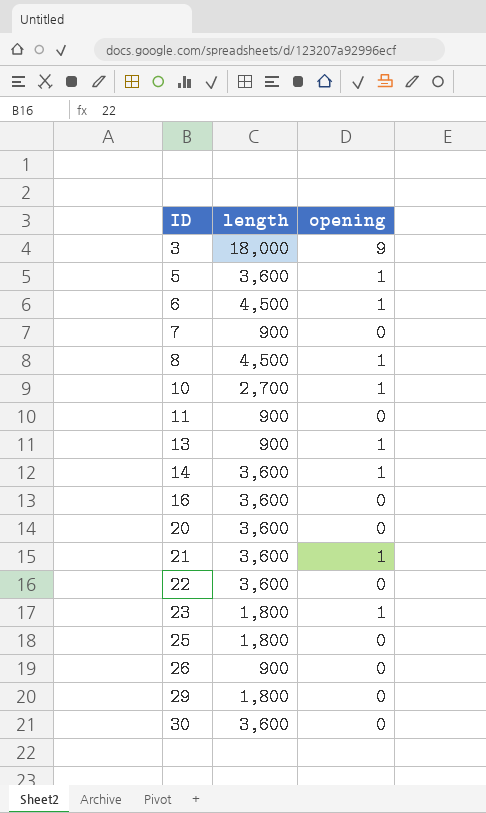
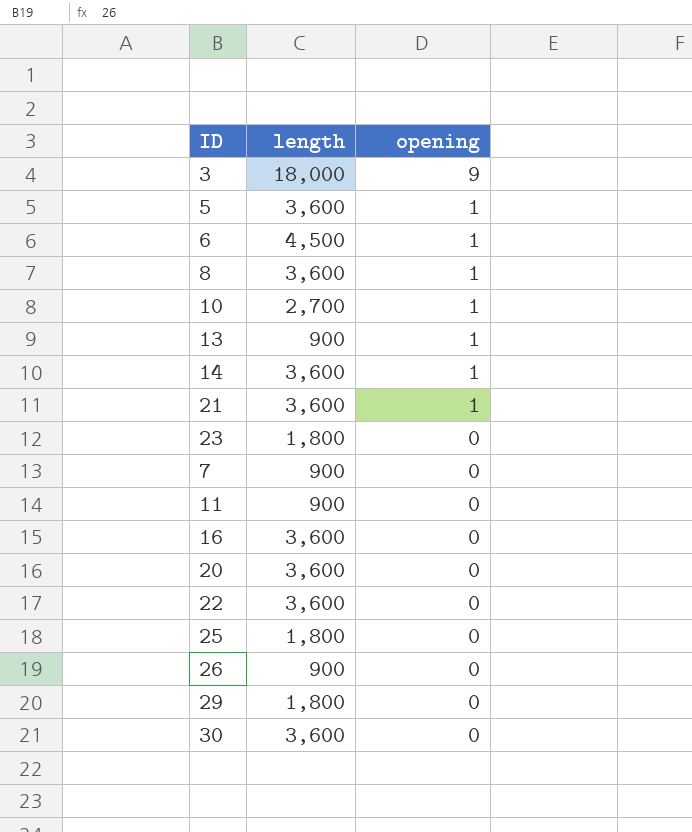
row order: ID ascending -> opening descending
8 | length: 4,500 -> 3,600
23 | opening: 1 -> 0

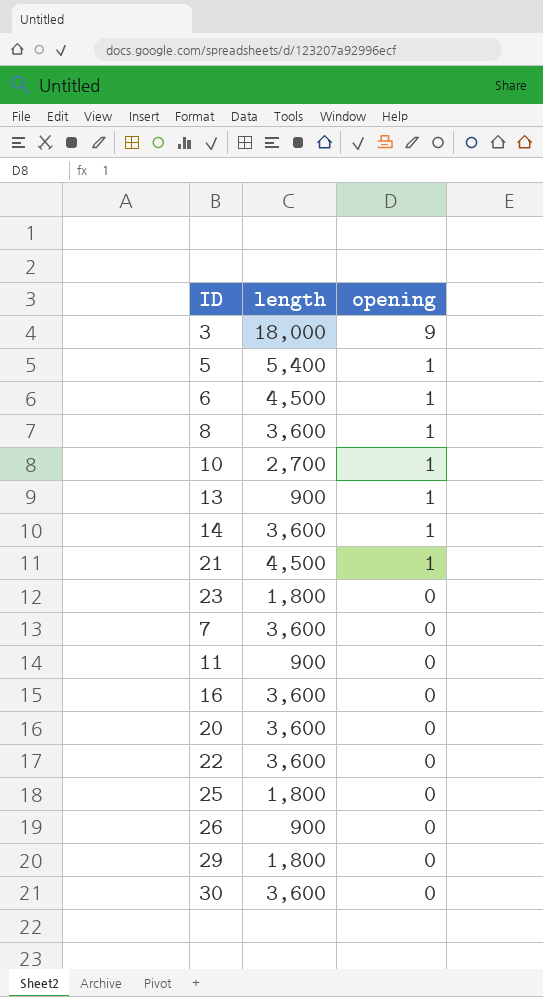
5 | length: 3,600 -> 5,400
21 | length: 3,600 -> 4,500
7 | length: 900 -> 3,600

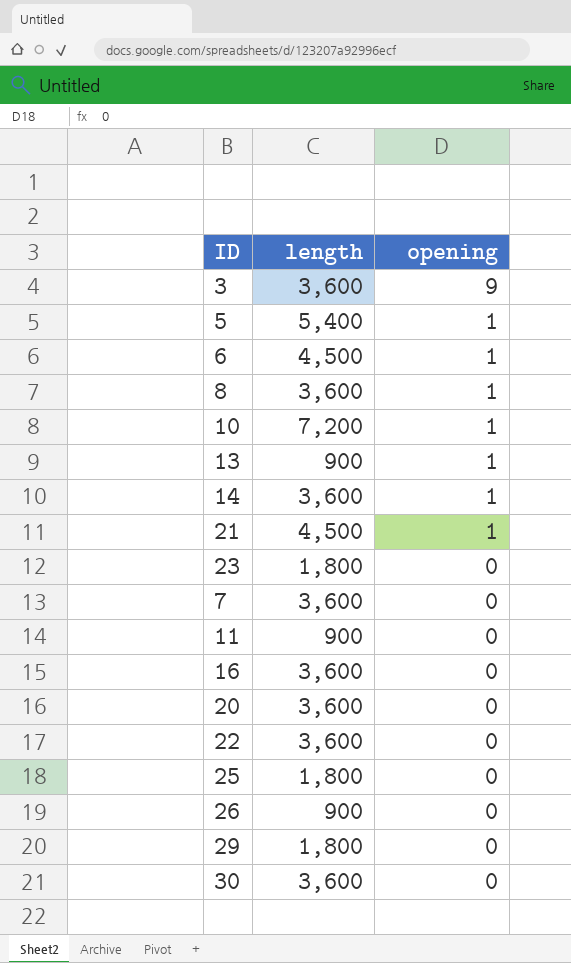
3 | length: 18,000 -> 3,600
10 | length: 2,700 -> 7,200

